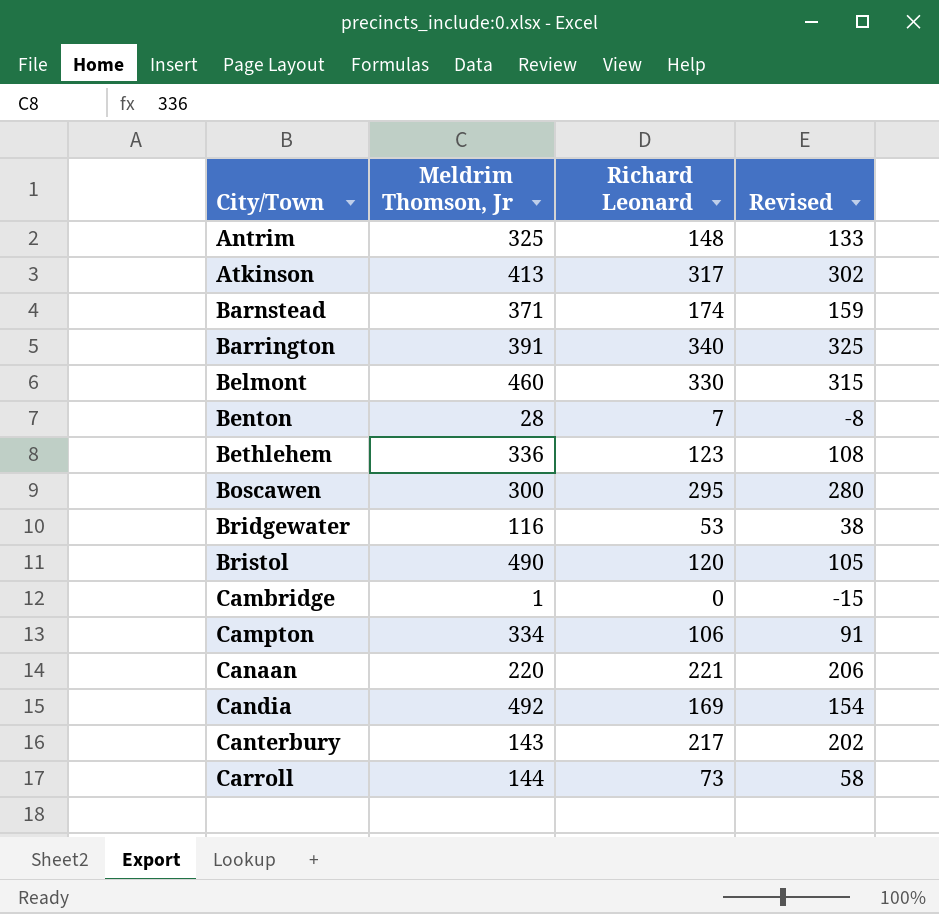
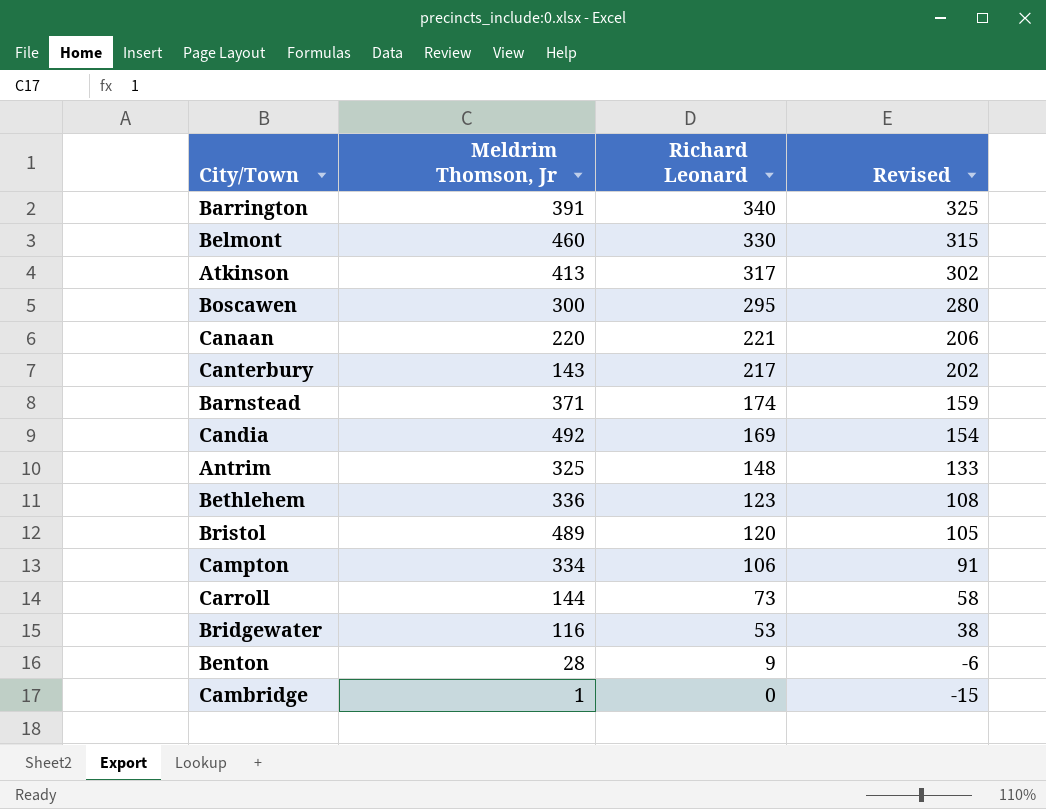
row order: City/Town ascending -> Richard Leonard descending
Bristol | Meldrim Thomson, Jr: 490 -> 489
Benton | Richard Leonard: 7 -> 9
Benton | Revised: -8 -> -6

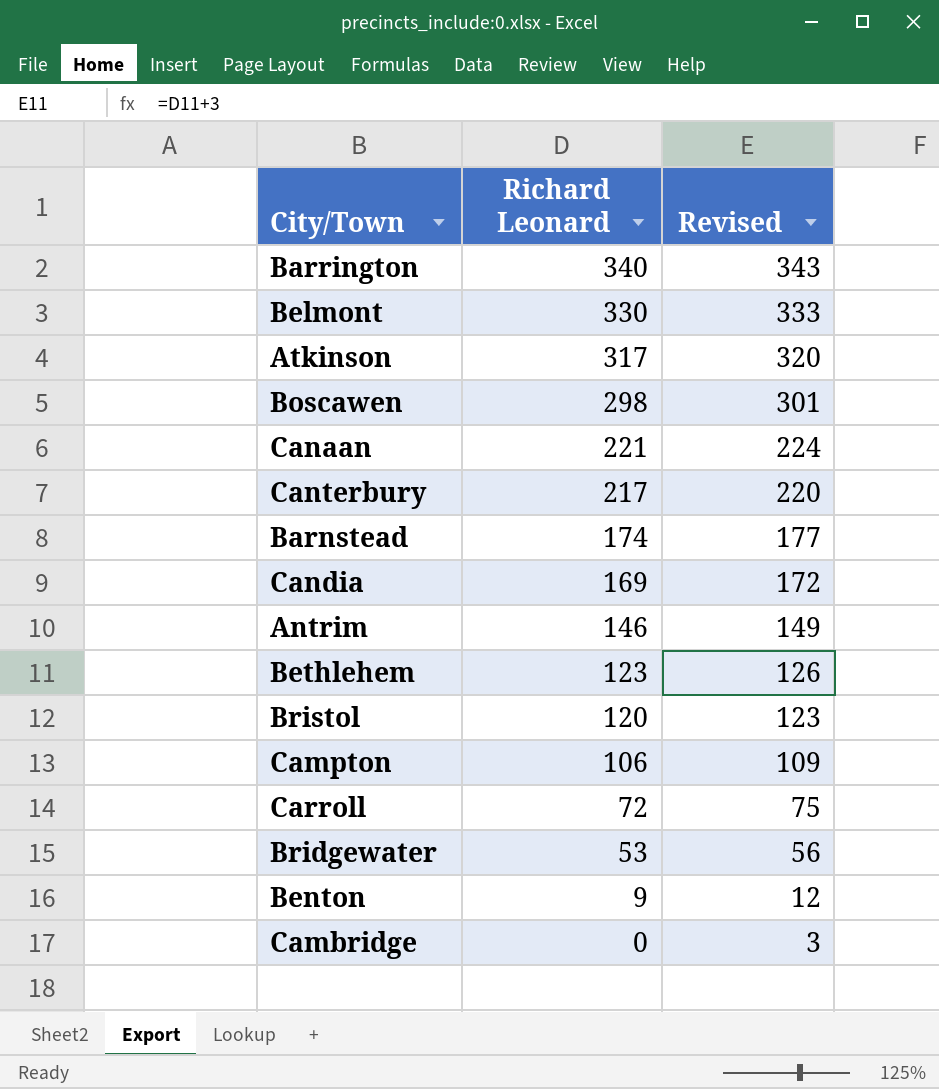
column Meldrim Thomson, Jr | position: 2 -> none
column Revised | formula: [Richard Leonard] - 15 -> [Richard Leonard] + 3
Boscawen | Richard Leonard: 295 -> 298
Antrim | Richard Leonard: 148 -> 146
Carroll | Richard Leonard: 73 -> 72

